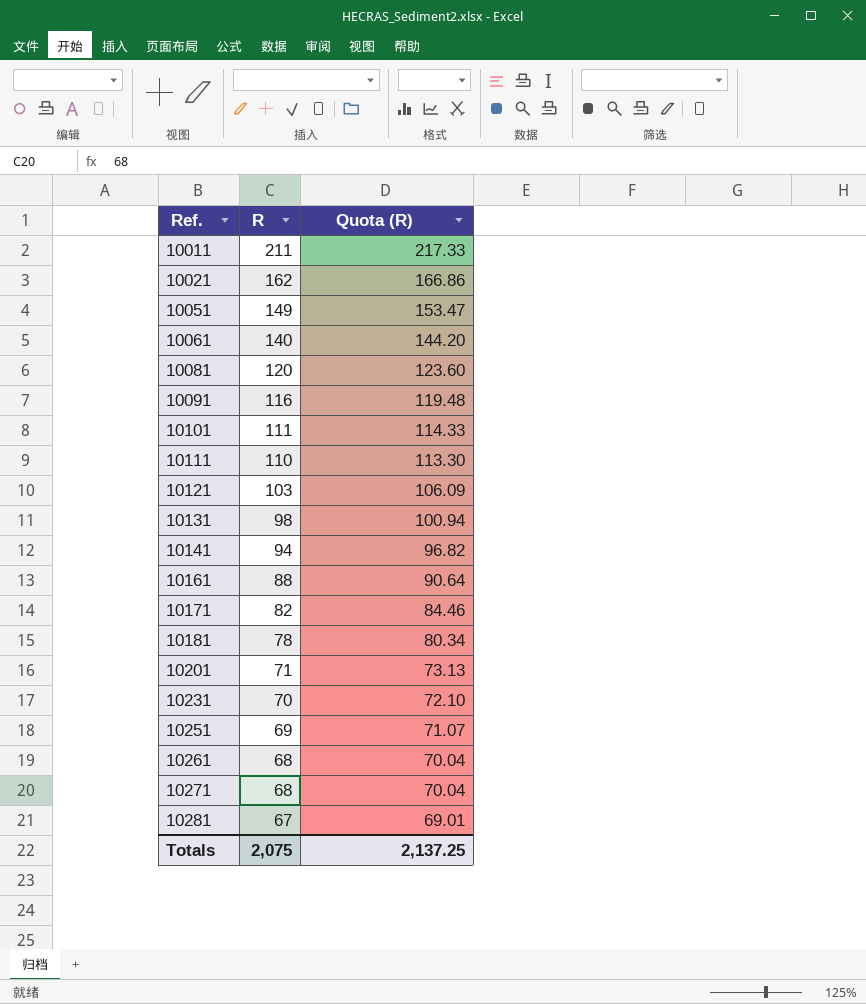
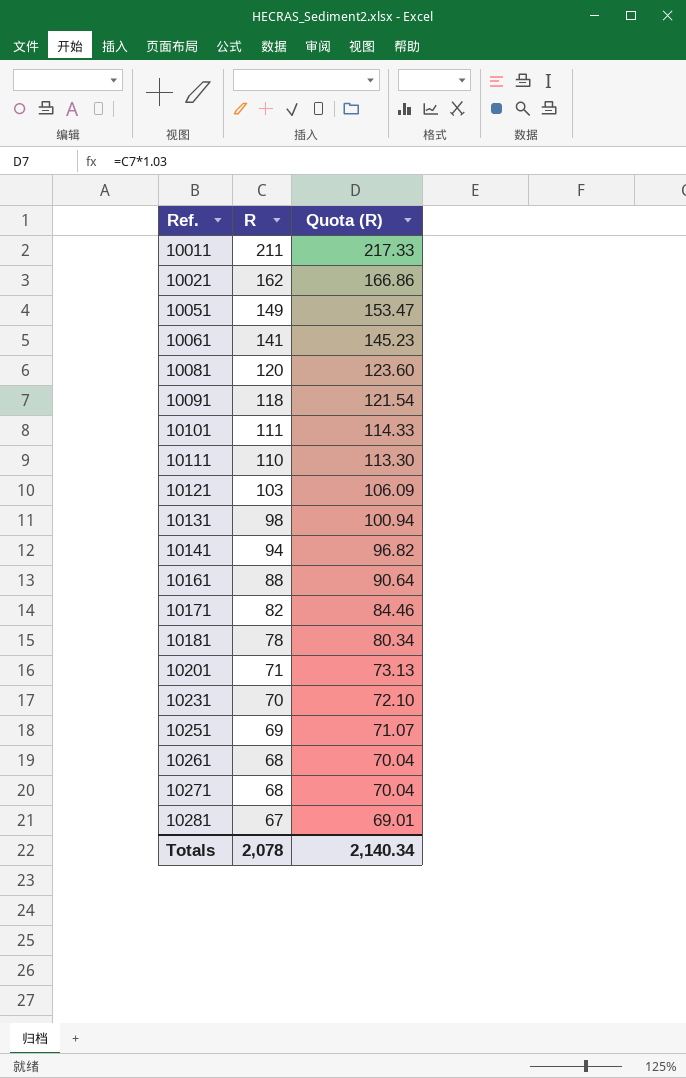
10061 | R: 140 -> 141
10061 | Quota (R): 144.20 -> 145.23
10091 | R: 116 -> 118
10091 | Quota (R): 119.48 -> 121.54
Totals | R: 2,075 -> 2,078
Totals | Quota (R): 2,137.25 -> 2,140.34

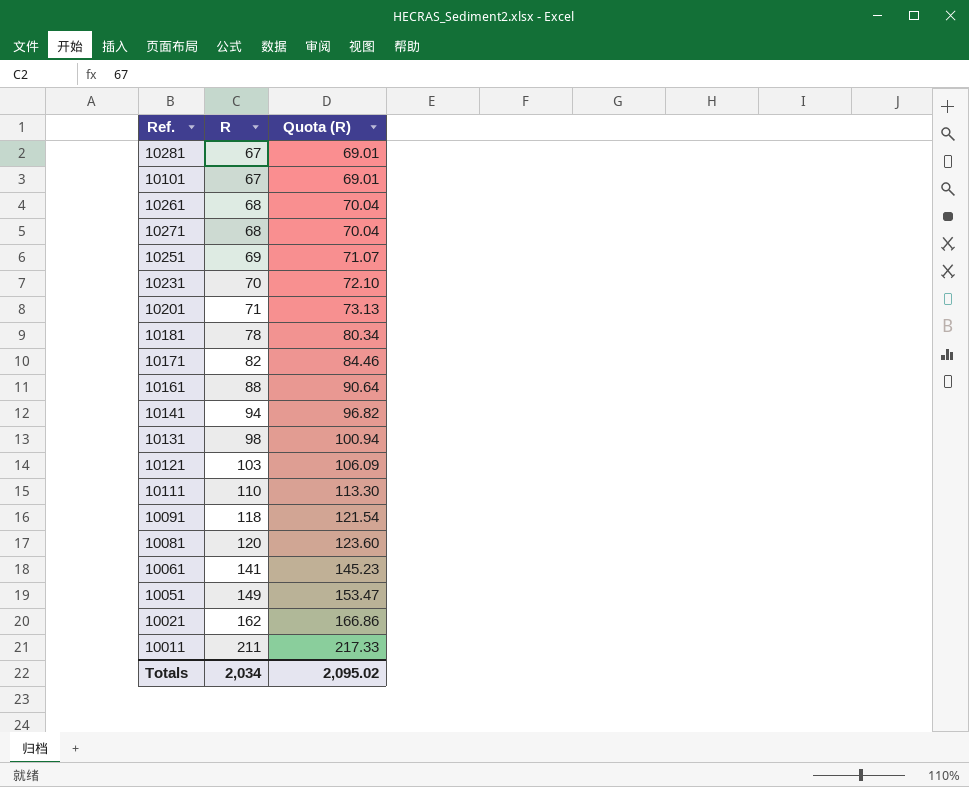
row order: Ref. ascending -> R ascending
10101 | R: 111 -> 67
10101 | Quota (R): 114.33 -> 69.01
Totals | R: 2,078 -> 2,034
Totals | Quota (R): 2,140.34 -> 2,095.02

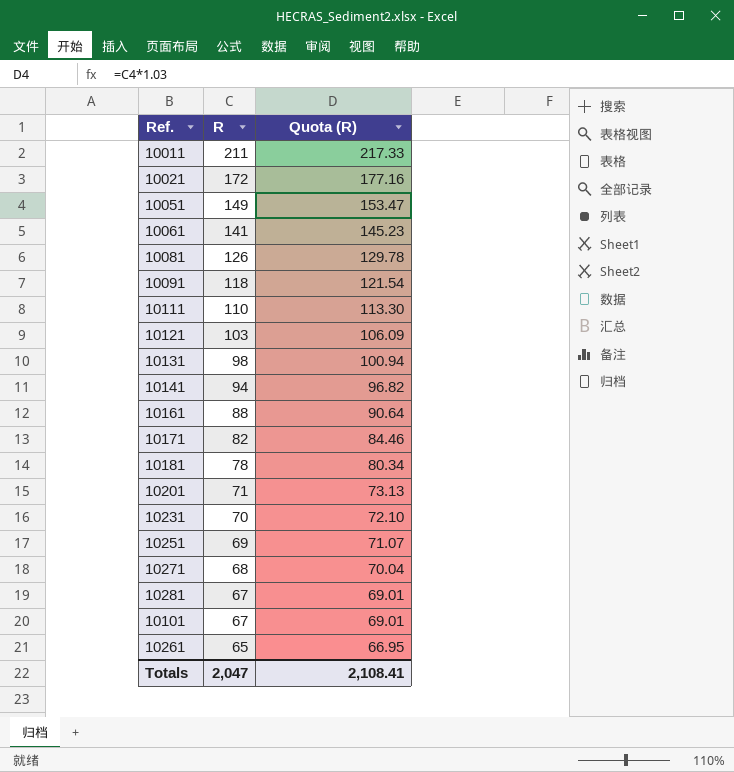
row order: R ascending -> R descending
10021 | R: 162 -> 172
10021 | Quota (R): 166.86 -> 177.16
10081 | R: 120 -> 126
10081 | Quota (R): 123.60 -> 129.78
10261 | R: 68 -> 65
10261 | Quota (R): 70.04 -> 66.95
Totals | R: 2,034 -> 2,047
Totals | Quota (R): 2,095.02 -> 2,108.41

